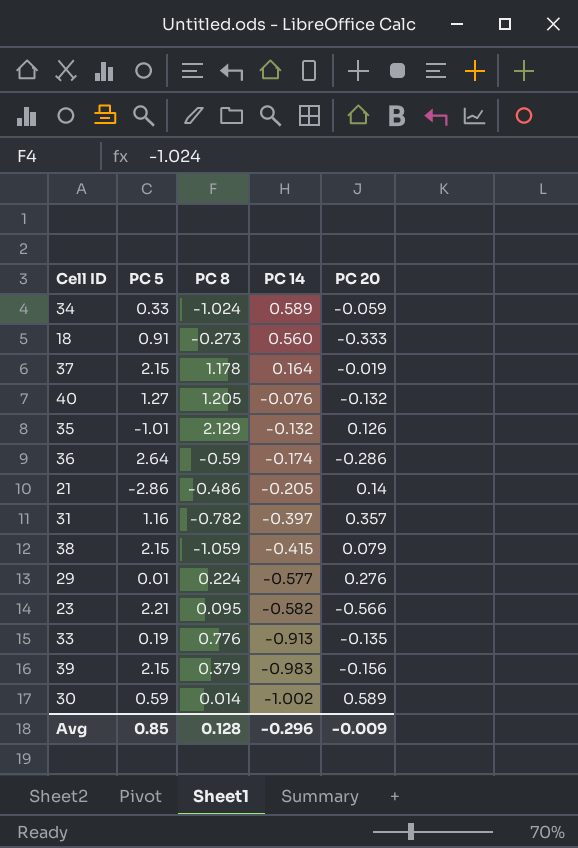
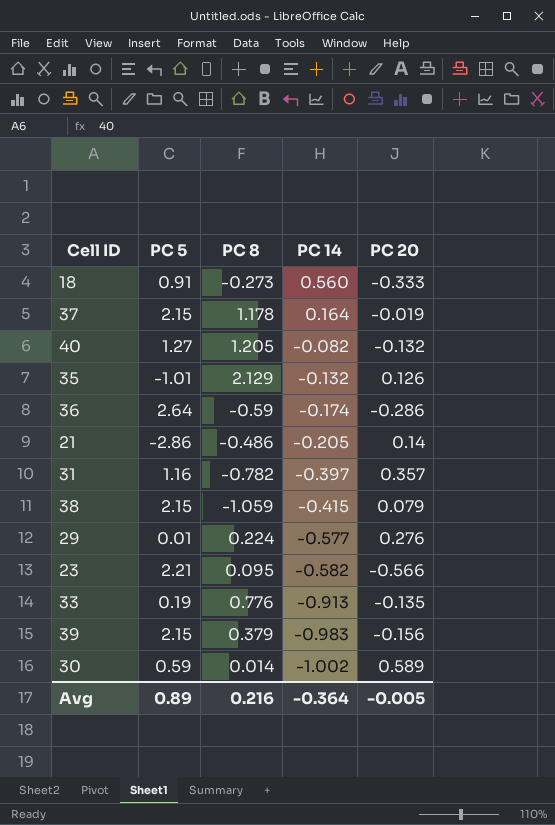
row 34: 0.33 | -1.024 | 0.589 | -0.059 -> none
40 | PC 14: -0.076 -> -0.082
Avg | PC 5: 0.85 -> 0.89
Avg | PC 8: 0.128 -> 0.216
Avg | PC 14: -0.296 -> -0.364
Avg | PC 20: -0.009 -> -0.005

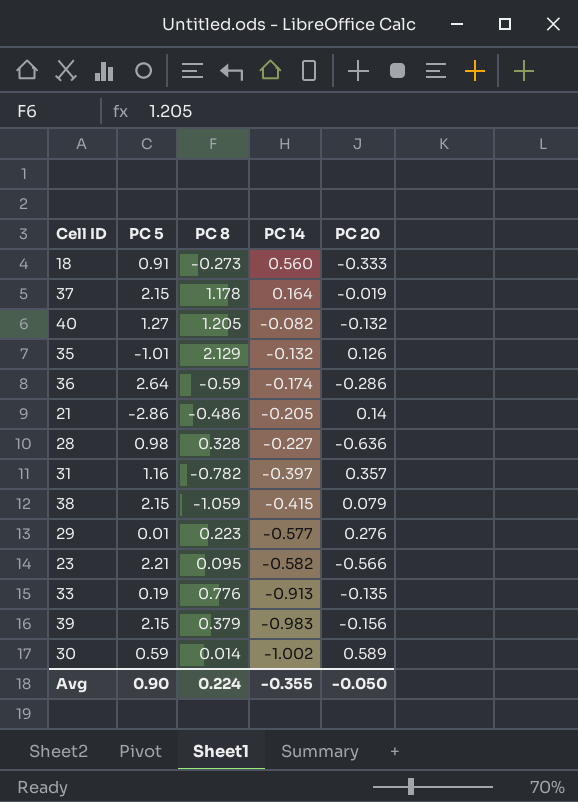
row 28: none -> 0.98 | 0.328 | -0.227 | -0.636
29 | PC 8: 0.224 -> 0.223
Avg | PC 5: 0.89 -> 0.90
Avg | PC 8: 0.216 -> 0.224
Avg | PC 14: -0.364 -> -0.355
Avg | PC 20: -0.005 -> -0.050

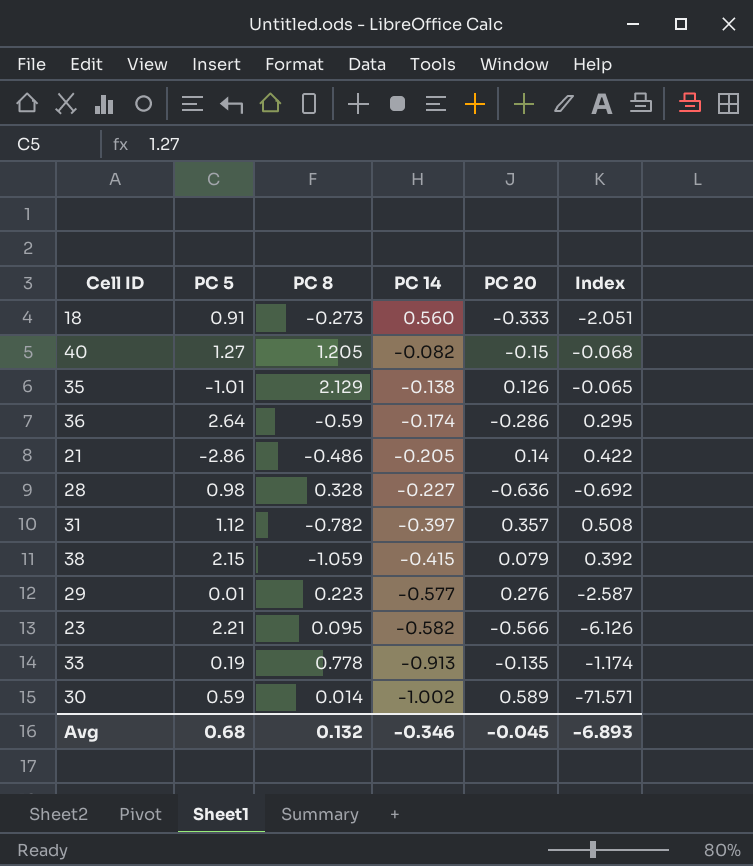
column Index | formula: none -> [PC 14] / [PC 8]
row 37: 2.15 | 1.178 | 0.164 | -0.019 -> none
row 39: 2.15 | 0.379 | -0.983 | -0.156 -> none
40 | PC 20: -0.132 -> -0.15
35 | PC 14: -0.132 -> -0.138
31 | PC 5: 1.16 -> 1.12
33 | PC 8: 0.776 -> 0.778
Avg | PC 5: 0.90 -> 0.68
Avg | PC 8: 0.224 -> 0.132
Avg | PC 14: -0.355 -> -0.346
Avg | PC 20: -0.050 -> -0.045

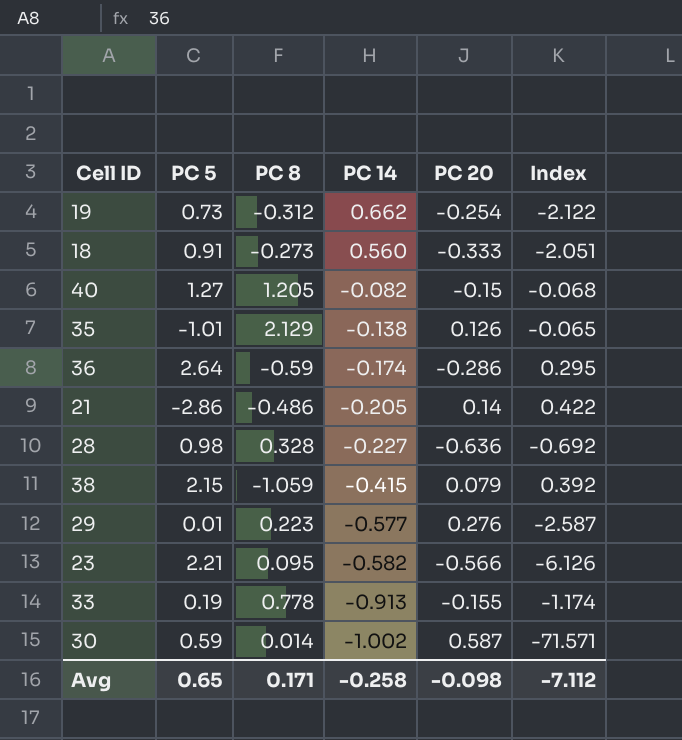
row 31: 1.12 | -0.782 | -0.397 | 0.357 | 0.508 -> none
row 19: none -> 0.73 | -0.312 | 0.662 | -0.254 | -2.122
33 | PC 20: -0.135 -> -0.155
30 | PC 20: 0.589 -> 0.587
Avg | PC 5: 0.68 -> 0.65
Avg | PC 8: 0.132 -> 0.171
Avg | PC 14: -0.346 -> -0.258
Avg | PC 20: -0.045 -> -0.098
Avg | Index: -6.893 -> -7.112

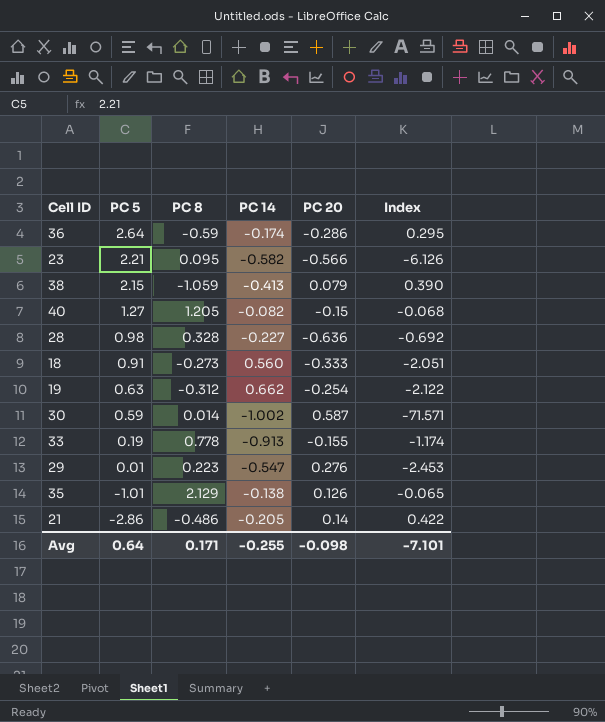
row order: PC 14 descending -> PC 5 descending
38 | PC 14: -0.415 -> -0.413
38 | Index: 0.392 -> 0.390
19 | PC 5: 0.73 -> 0.63
29 | PC 14: -0.577 -> -0.547
29 | Index: -2.587 -> -2.453
Avg | PC 5: 0.65 -> 0.64
Avg | PC 14: -0.258 -> -0.255
Avg | Index: -7.112 -> -7.101

